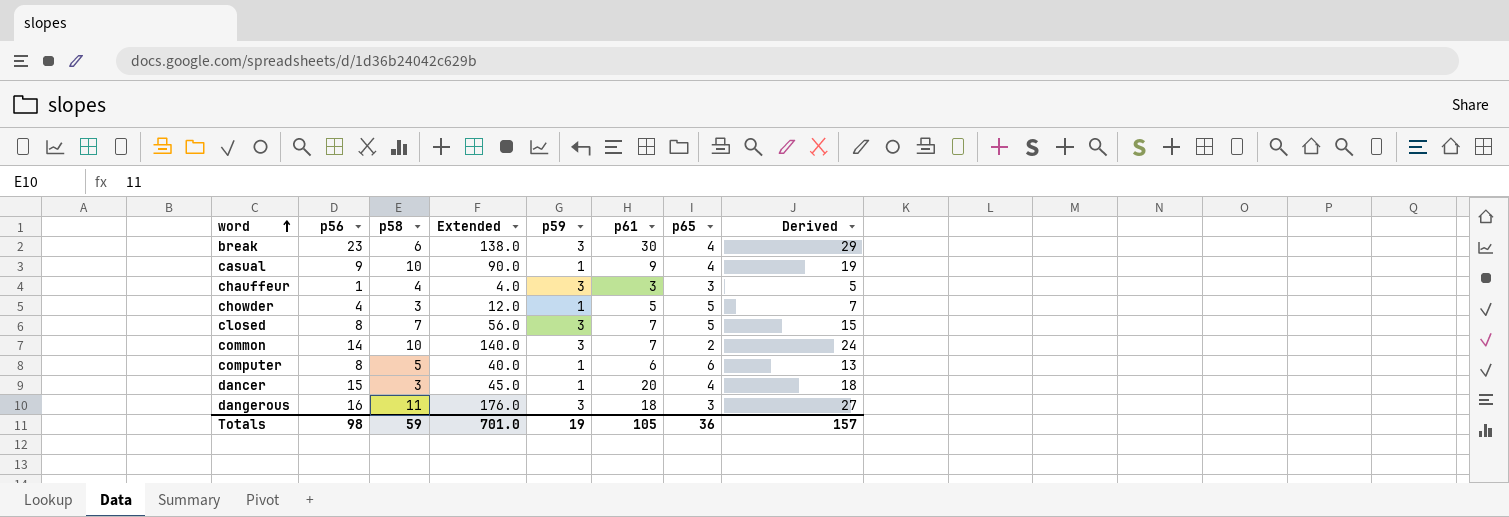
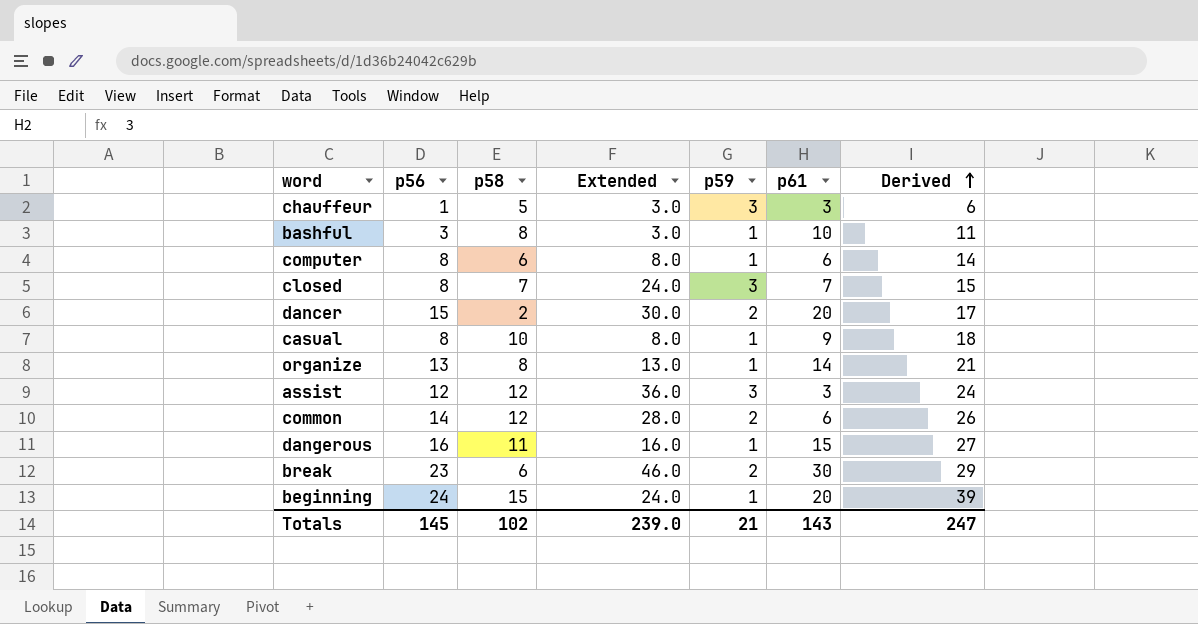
row order: word ascending -> Derived ascending
column p65 | position: 7 -> none
column Extended | formula: [p56] * [p58] -> [p56] * [p59]
row chowder: 4 | 3 | 12.0 | 1 | 5 | 5 | 7 -> none
chauffeur | p58: 4 -> 5
chauffeur | Derived: 5 -> 6
row bashful: none -> 3 | 8 | 3.0 | 1 | 10 | 11
computer | p58: 5 -> 6
computer | Derived: 13 -> 14
dancer | p58: 3 -> 2
dancer | p59: 1 -> 2
dancer | Derived: 18 -> 17
casual | p56: 9 -> 8
casual | Derived: 19 -> 18
row organize: none -> 13 | 8 | 13.0 | 1 | 14 | 21
row assist: none -> 12 | 12 | 36.0 | 3 | 3 | 24
common | p58: 10 -> 12
common | p59: 3 -> 2
common | p61: 7 -> 6
common | Derived: 24 -> 26
dangerous | p59: 3 -> 1
dangerous | p61: 18 -> 15
break | p59: 3 -> 2
row beginning: none -> 24 | 15 | 24.0 | 1 | 20 | 39
Totals | p56: 98 -> 145
Totals | p58: 59 -> 102
Totals | Extended: 701.0 -> 239.0
Totals | p59: 19 -> 21
Totals | p61: 105 -> 143
Totals | Derived: 157 -> 247

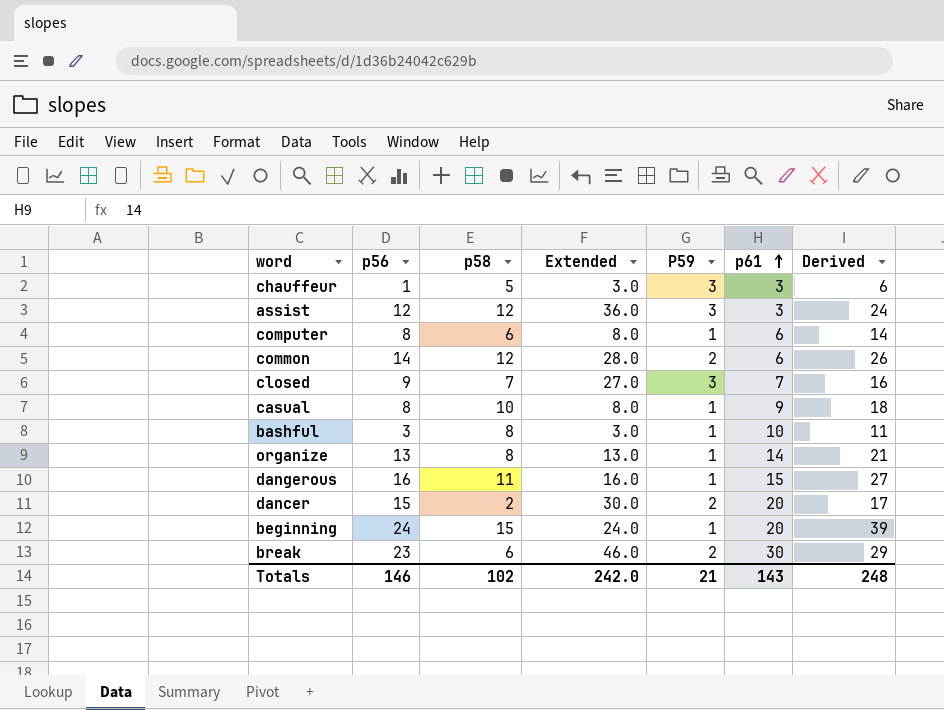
row order: Derived ascending -> p61 ascending
column name: p59 -> P59
closed | p56: 8 -> 9
closed | Extended: 24.0 -> 27.0
closed | Derived: 15 -> 16
Totals | p56: 145 -> 146
Totals | Extended: 239.0 -> 242.0
Totals | Derived: 247 -> 248

